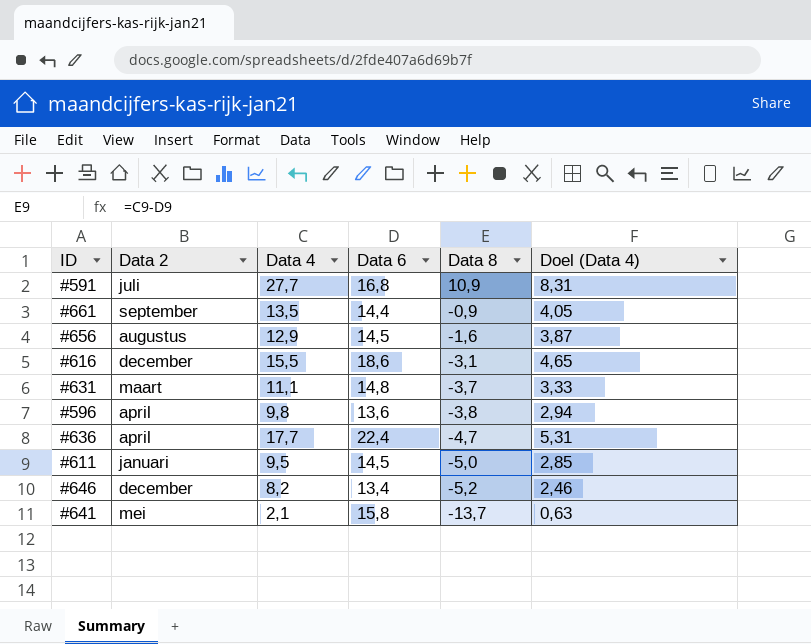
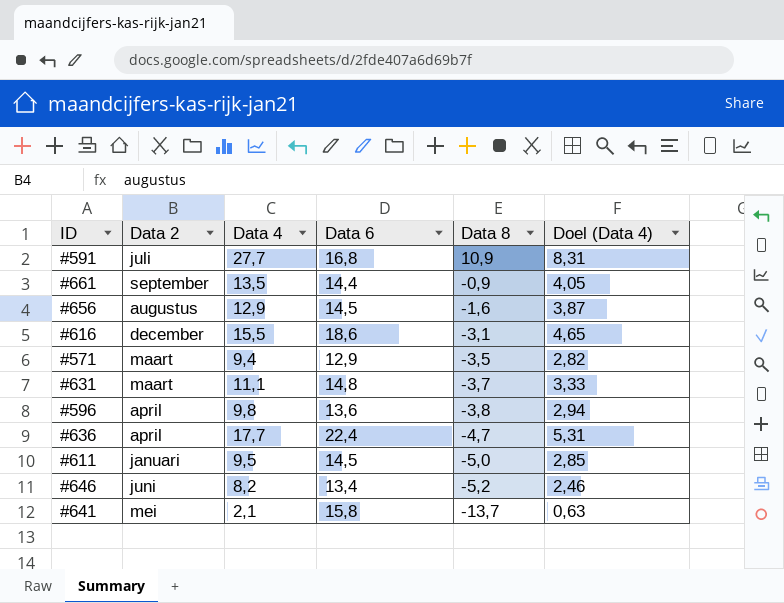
row #571: none -> maart | 9,4 | 12,9 | -3,5 | 2,82
#646 | Data 2: december -> juni

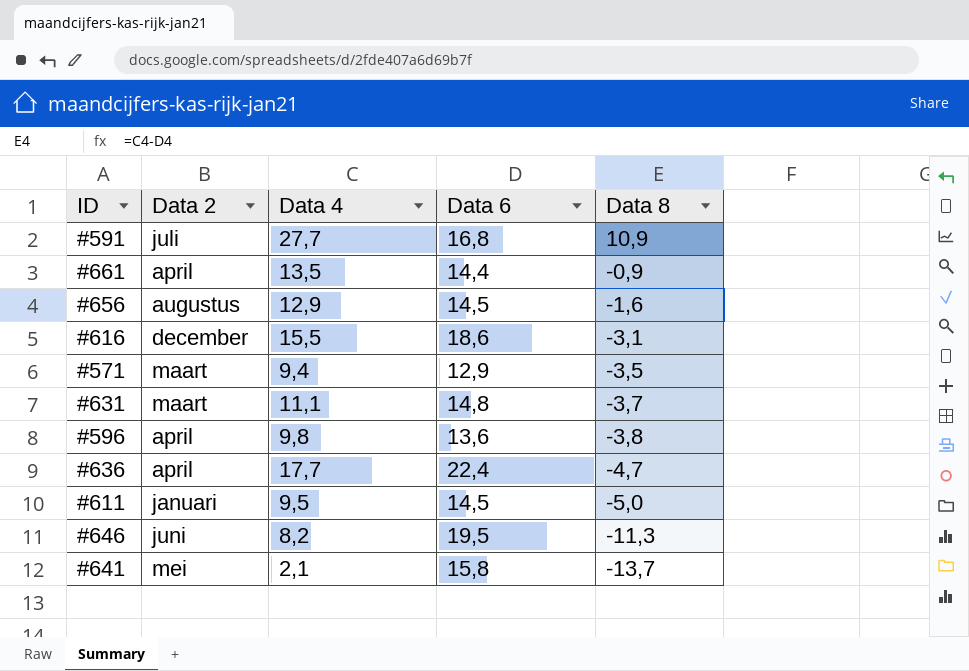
column Doel (Data 4) | formula: [Data 4] * 0,3 -> none
#661 | Data 2: september -> april
#646 | Data 6: 13,4 -> 19,5
#646 | Data 8: -5,2 -> -11,3

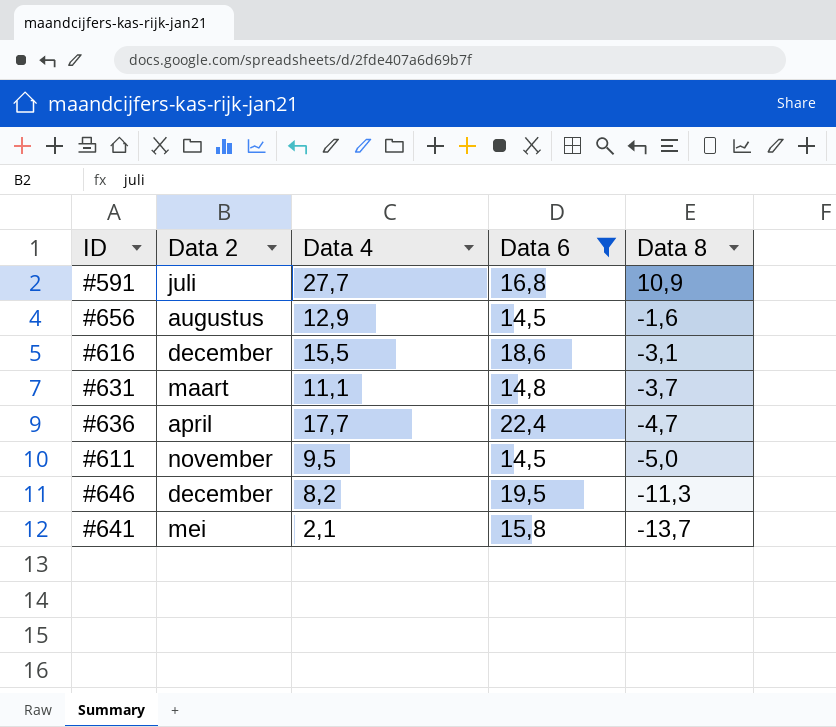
filter: none -> Data 6 >= 14,5
#611 | Data 2: januari -> november
#646 | Data 2: juni -> december

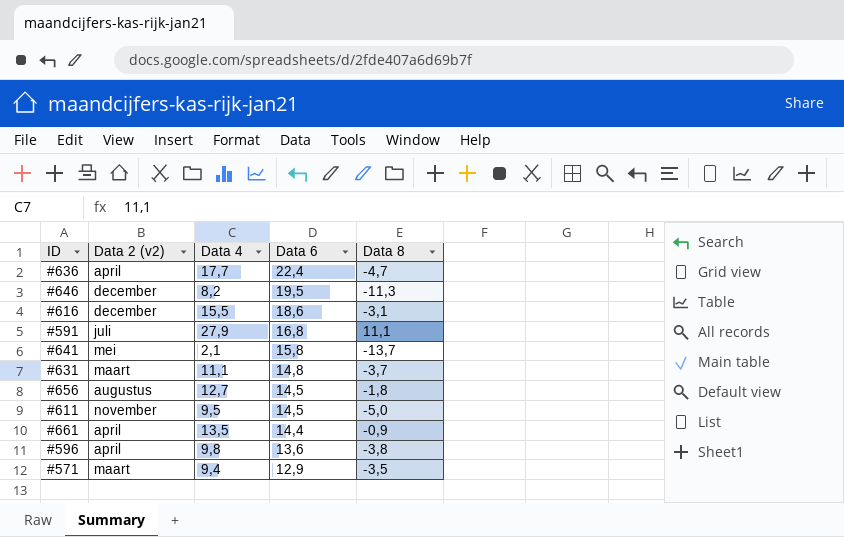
filter: Data 6 >= 14,5 -> none
row order: Data 8 descending -> Data 6 descending
column name: Data 2 -> Data 2 (v2)
#591 | Data 4: 27,7 -> 27,9
#591 | Data 8: 10,9 -> 11,1
#656 | Data 4: 12,9 -> 12,7
#656 | Data 8: -1,6 -> -1,8

